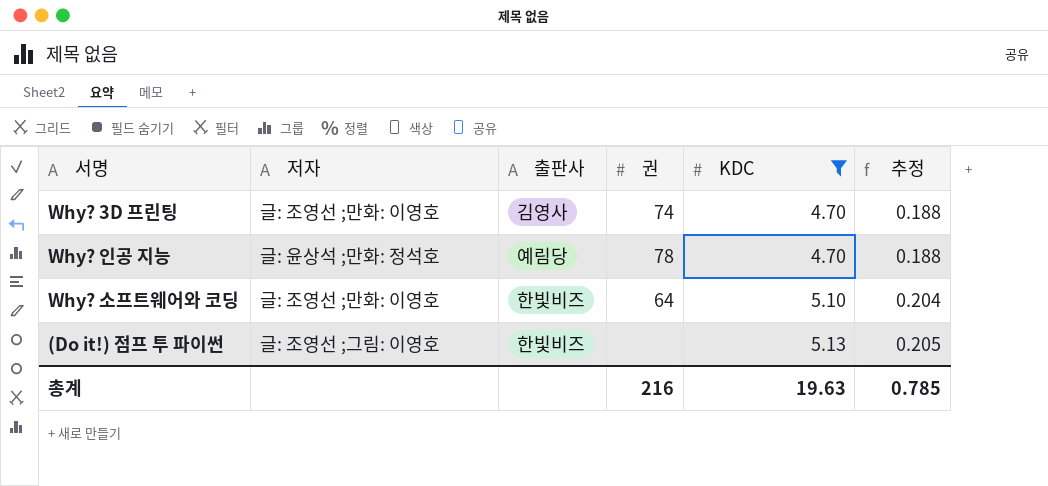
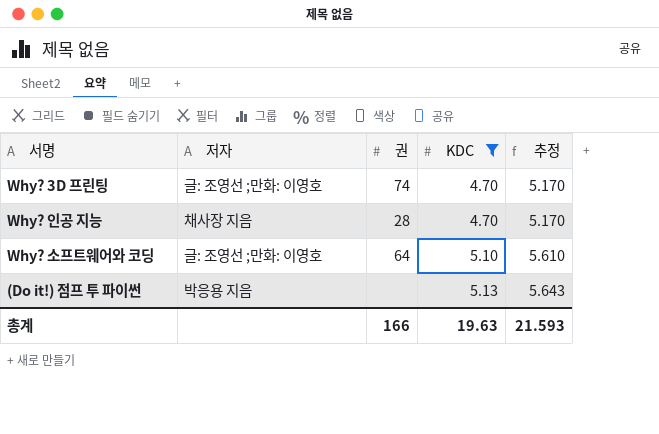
column 출판사 | position: 3 -> none
column 추정 | formula: [KDC] * 0.04 -> [KDC] * 1.1
Why? 인공 지능 | 저자: 글: 윤상석 ;만화: 정석호 -> 채사장 지음
Why? 인공 지능 | 권: 78 -> 28
(Do it!) 점프 투 파이썬 | 저자: 글: 조영선 ;그림: 이영호 -> 박응용 지음
총계 | 권: 216 -> 166
총계 | 추정: 0.785 -> 21.593

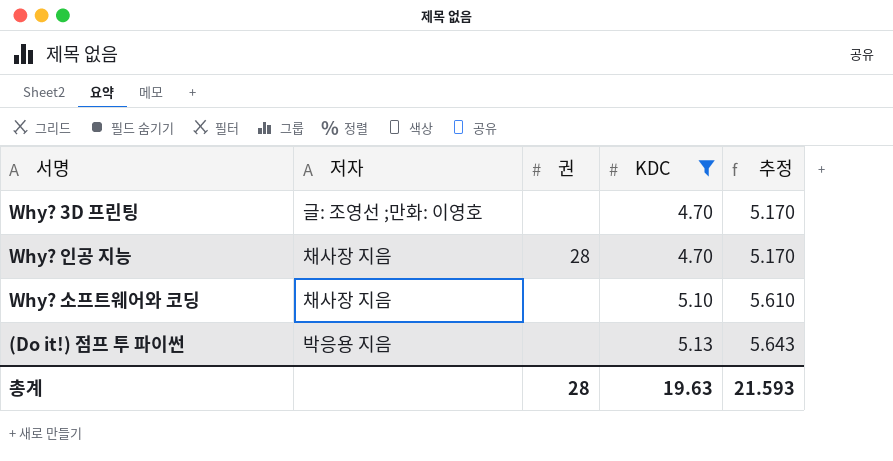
Why? 3D 프린팅 | 권: 74 -> none
Why? 소프트웨어와 코딩 | 저자: 글: 조영선 ;만화: 이영호 -> 채사장 지음
Why? 소프트웨어와 코딩 | 권: 64 -> none
총계 | 권: 166 -> 28

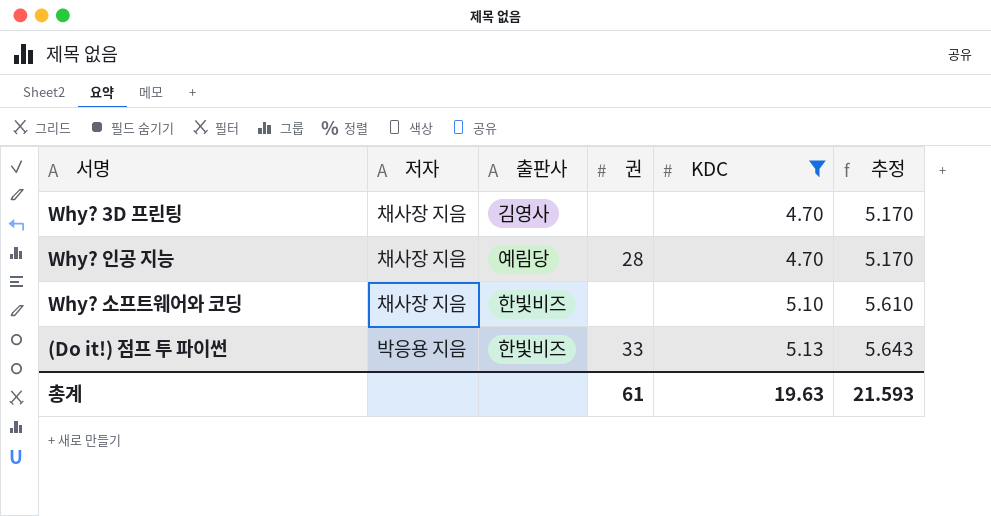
column 출판사 | position: none -> 3
Why? 3D 프린팅 | 저자: 글: 조영선 ;만화: 이영호 -> 채사장 지음
(Do it!) 점프 투 파이썬 | 권: none -> 33
총계 | 권: 28 -> 61

